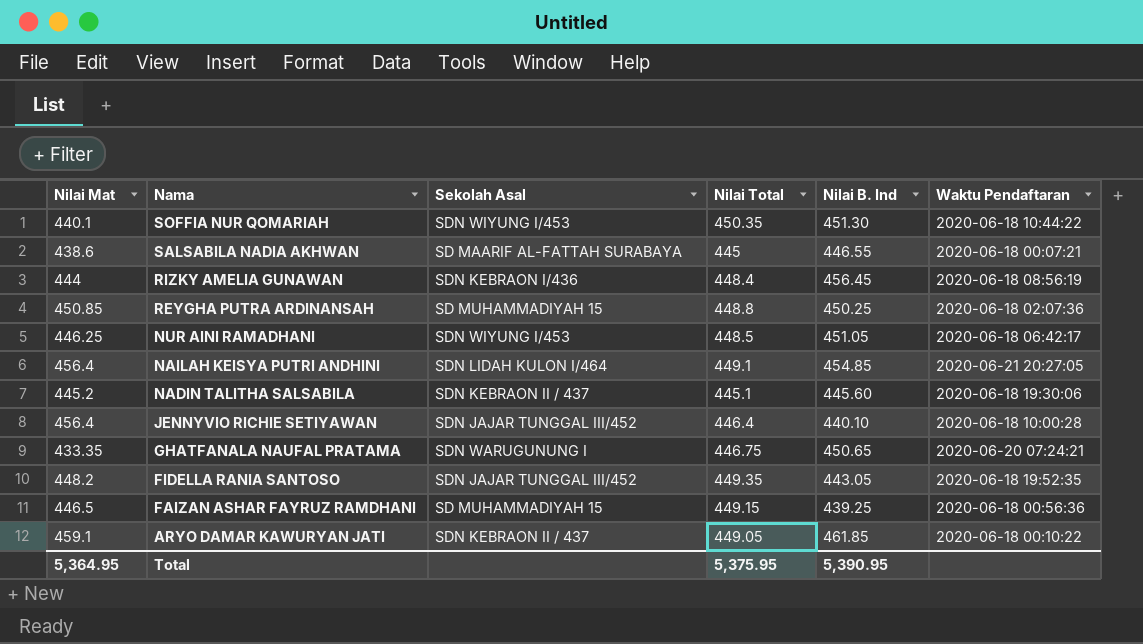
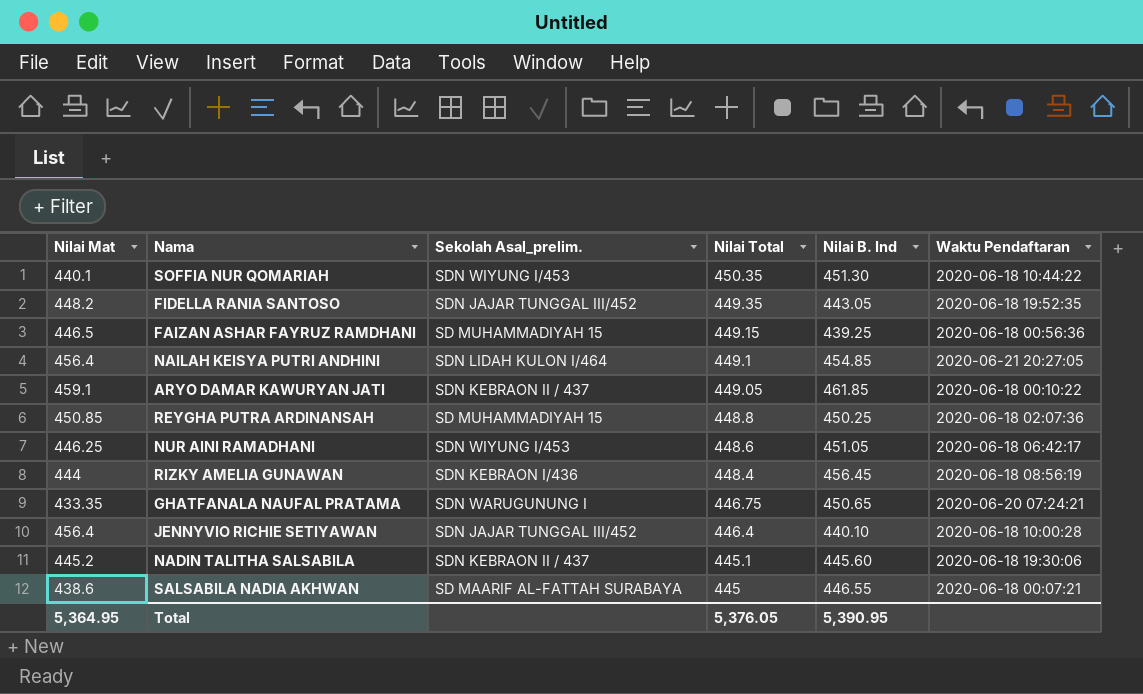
row order: Nama descending -> Nilai Total descending
column name: Sekolah Asal -> Sekolah Asal_prelim.
NUR AINI RAMADHANI | Nilai Total: 448.5 -> 448.6
Total | Nilai Total: 5,375.95 -> 5,376.05

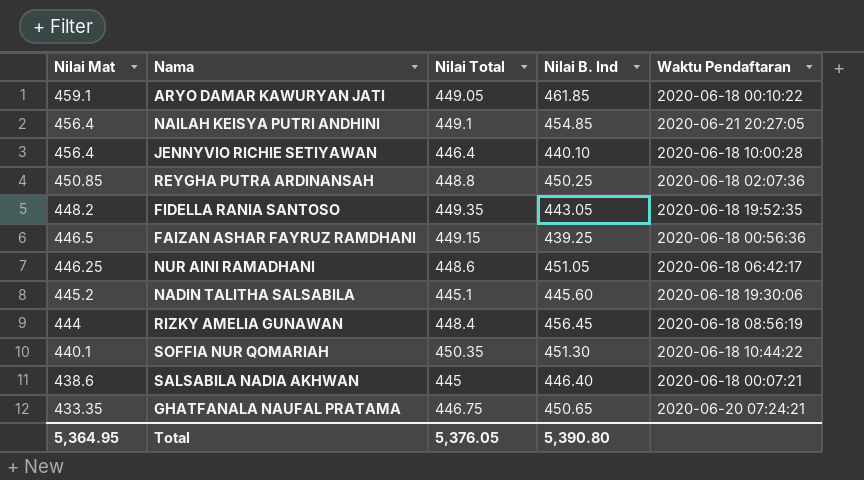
row order: Nilai Total descending -> Nilai Mat descending
column Sekolah Asal_prelim. | position: 3 -> none
SALSABILA NADIA AKHWAN | Nilai B. Ind: 446.55 -> 446.40
Total | Nilai B. Ind: 5,390.95 -> 5,390.80

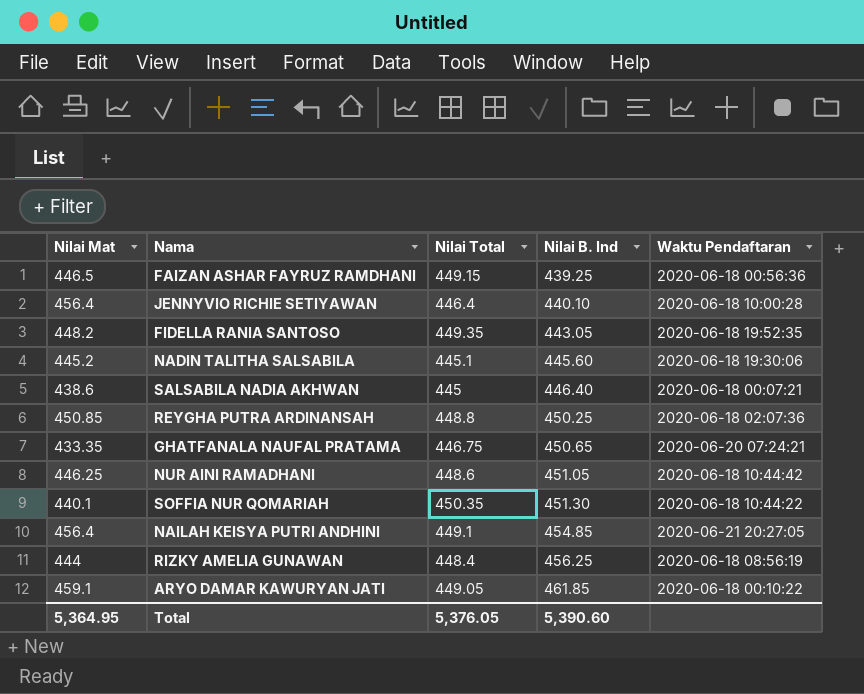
row order: Nilai Mat descending -> Nilai B. Ind ascending
NUR AINI RAMADHANI | Waktu Pendaftaran: 2020-06-18 06:42:17 -> 2020-06-18 10:44:42
RIZKY AMELIA GUNAWAN | Nilai B. Ind: 456.45 -> 456.25
Total | Nilai B. Ind: 5,390.80 -> 5,390.60

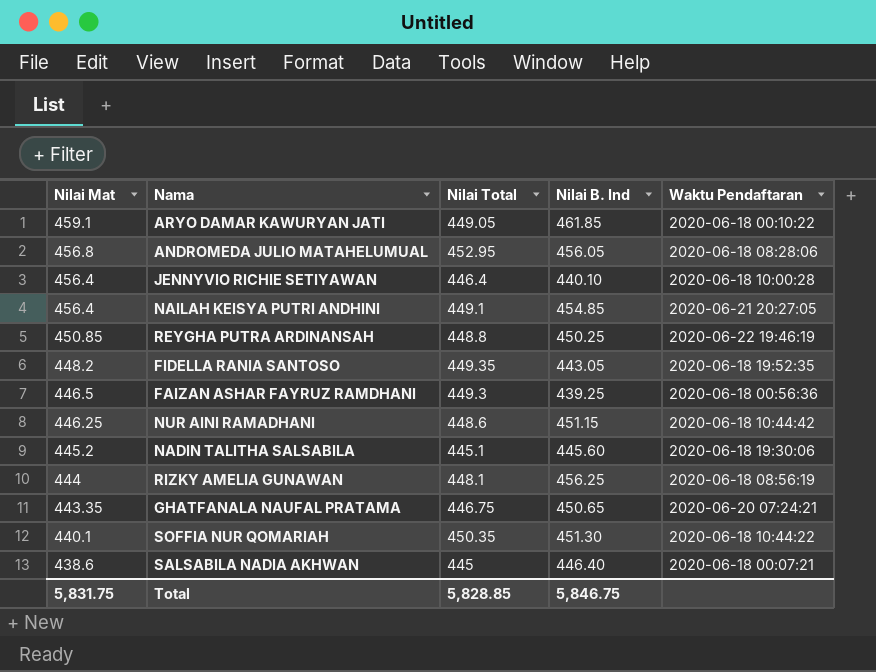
row order: Nilai B. Ind ascending -> Nilai Mat descending
row ANDROMEDA JULIO MATAHELUMUAL: none -> 456.8 | 452.95 | 456.05 | 2020-06-18 08:28:06
REYGHA PUTRA ARDINANSAH | Waktu Pendaftaran: 2020-06-18 02:07:36 -> 2020-06-22 19:46:19
FAIZAN ASHAR FAYRUZ RAMDHANI | Nilai Total: 449.15 -> 449.3
NUR AINI RAMADHANI | Nilai B. Ind: 451.05 -> 451.15
RIZKY AMELIA GUNAWAN | Nilai Total: 448.4 -> 448.1
GHATFANALA NAUFAL PRATAMA | Nilai Mat: 433.35 -> 443.35
Total | Nilai Mat: 5,364.95 -> 5,831.75
Total | Nilai Total: 5,376.05 -> 5,828.85
Total | Nilai B. Ind: 5,390.60 -> 5,846.75

